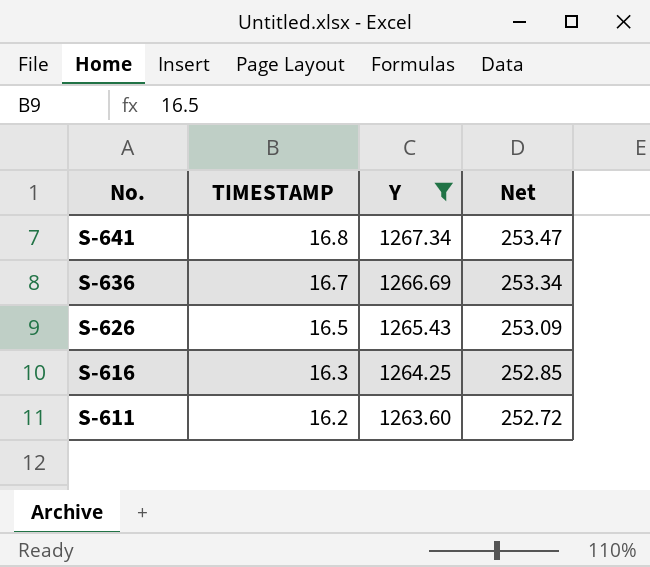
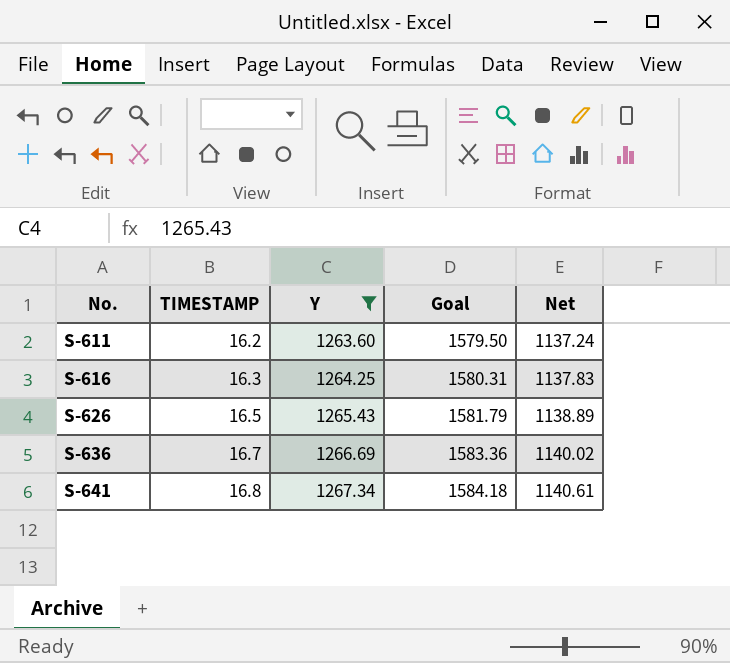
row order: No. descending -> No. ascending
column Goal | formula: none -> [Y] * 1.25
column Net | formula: [Y] * 0.2 -> [Y] * 0.9

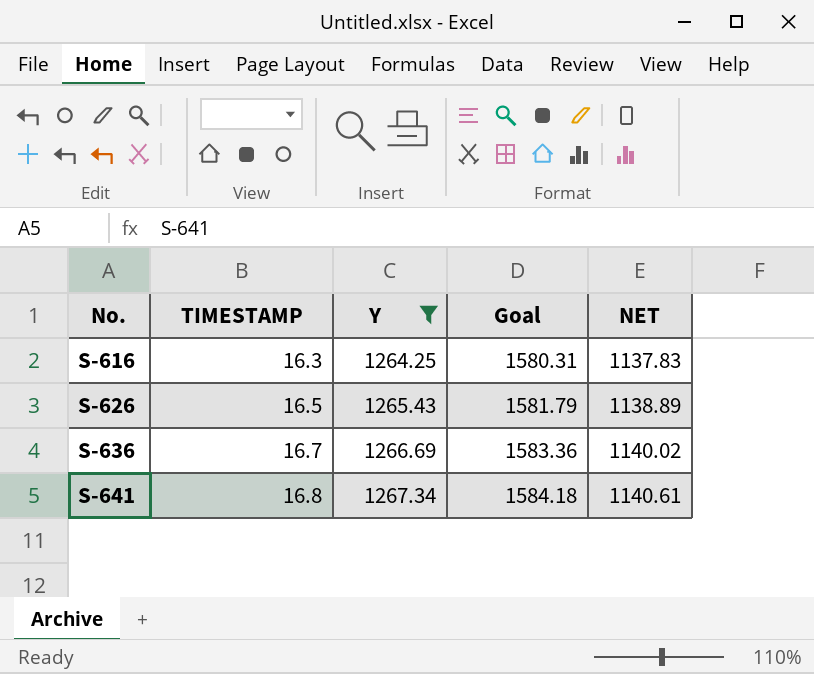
column name: Net -> NET
row S-611: 16.2 | 1263.60 | 1579.50 | 1137.24 -> none

